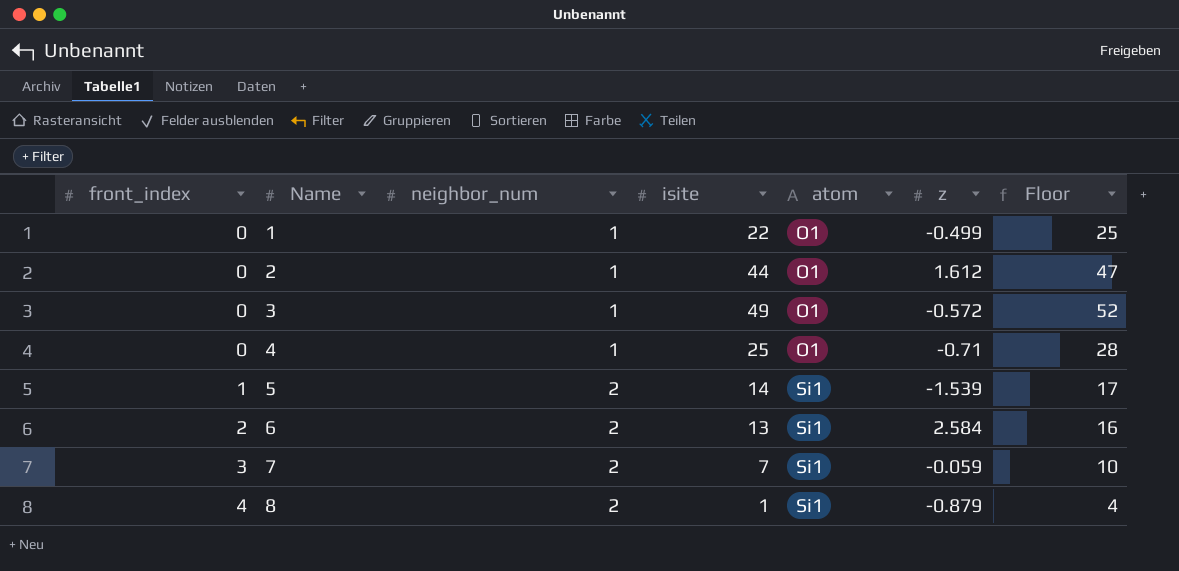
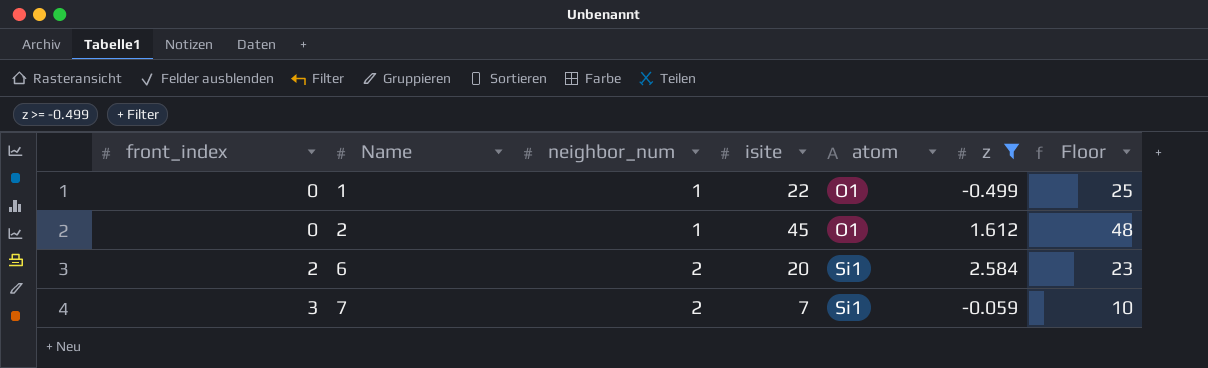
filter: none -> z >= -0.499
2 | isite: 44 -> 45
2 | Floor: 47 -> 48
6 | isite: 13 -> 20
6 | Floor: 16 -> 23

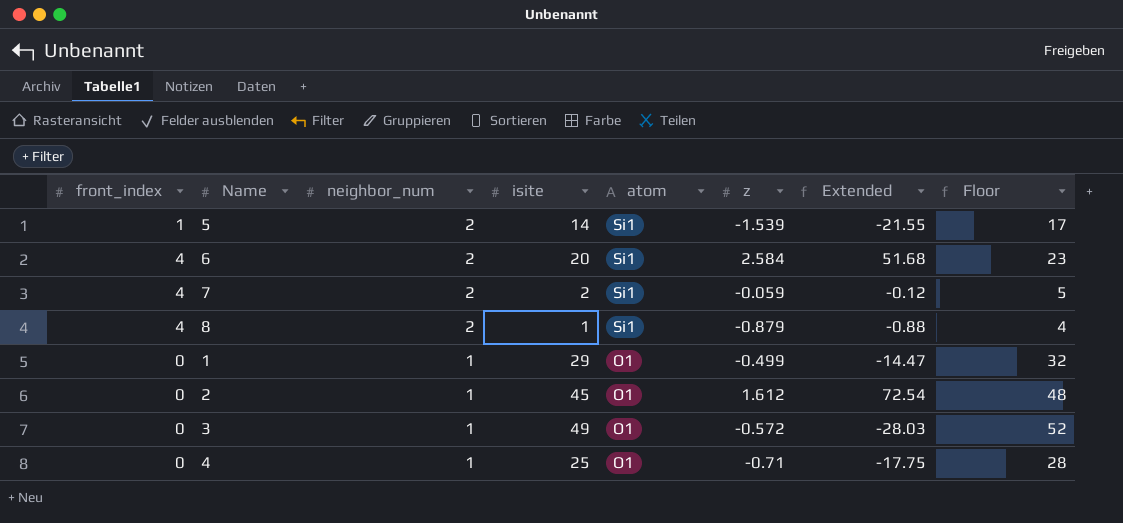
filter: z >= -0.499 -> none
row order: front_index ascending -> neighbor_num descending
column Extended | formula: none -> [isite] * [z]
6 | front_index: 2 -> 4
7 | front_index: 3 -> 4
7 | isite: 7 -> 2
7 | Floor: 10 -> 5
1 | isite: 22 -> 29
1 | Floor: 25 -> 32

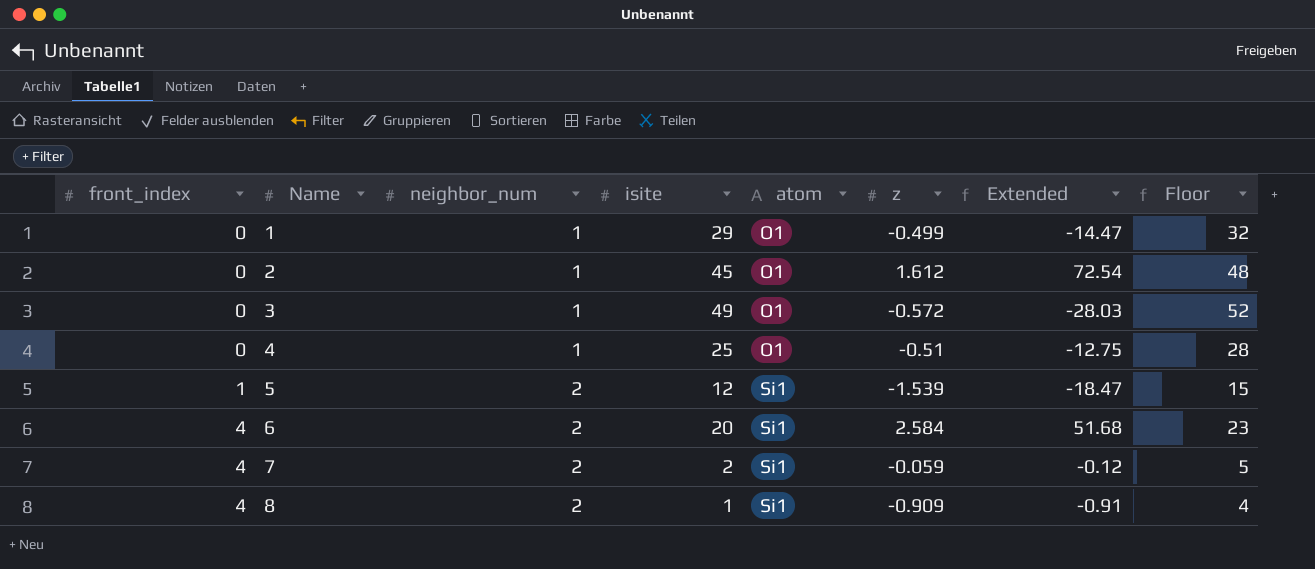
row order: neighbor_num descending -> front_index ascending
4 | z: -0.71 -> -0.51
4 | Extended: -17.75 -> -12.75
5 | isite: 14 -> 12
5 | Extended: -21.55 -> -18.47
5 | Floor: 17 -> 15
8 | z: -0.879 -> -0.909
8 | Extended: -0.88 -> -0.91

